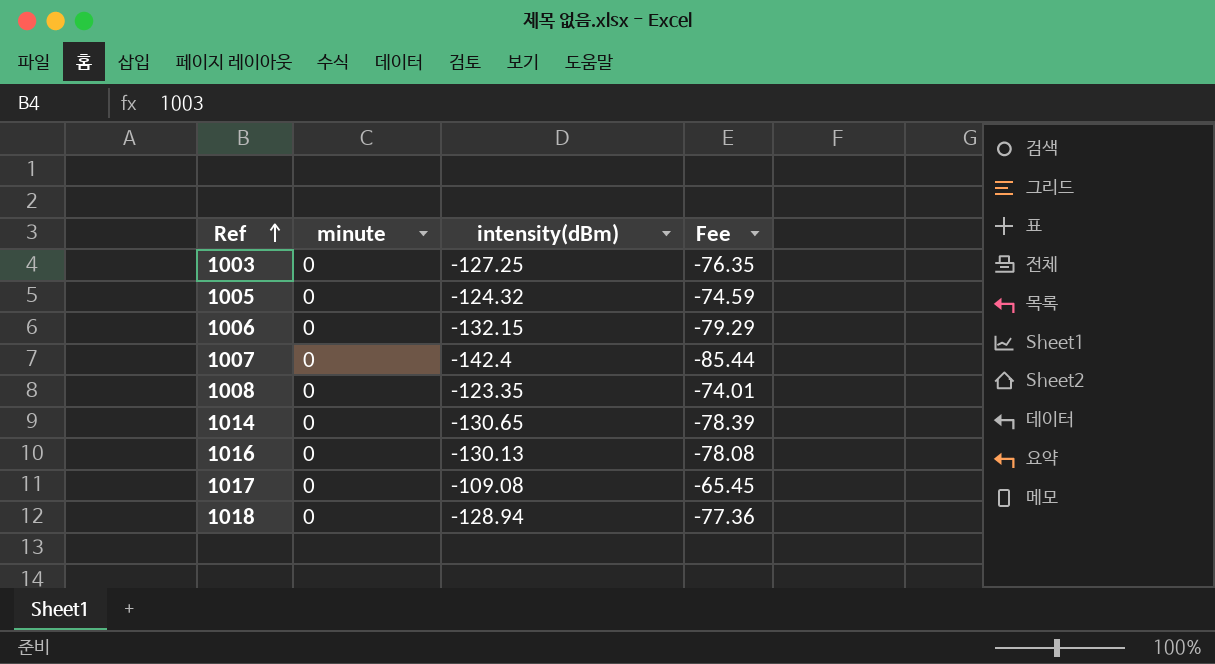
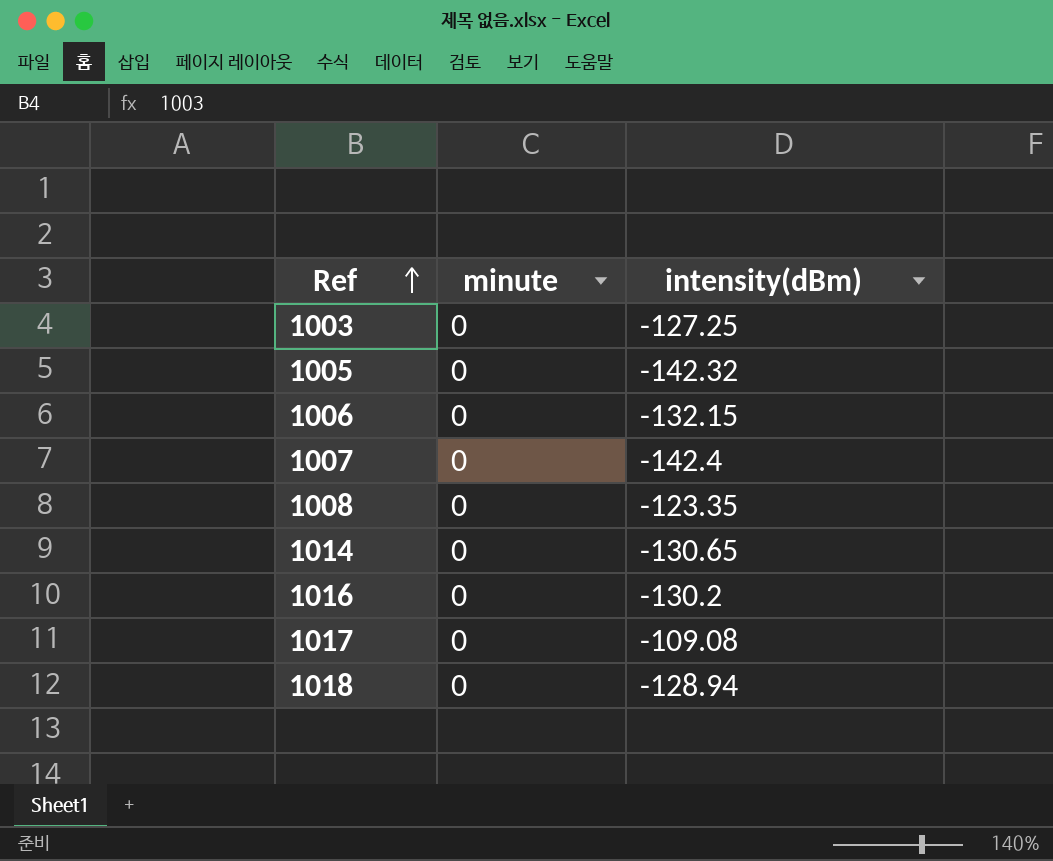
column Fee | formula: [intensity(dBm)] * 0.6 -> none
1005 | intensity(dBm): -124.32 -> -142.32
1016 | intensity(dBm): -130.13 -> -130.2

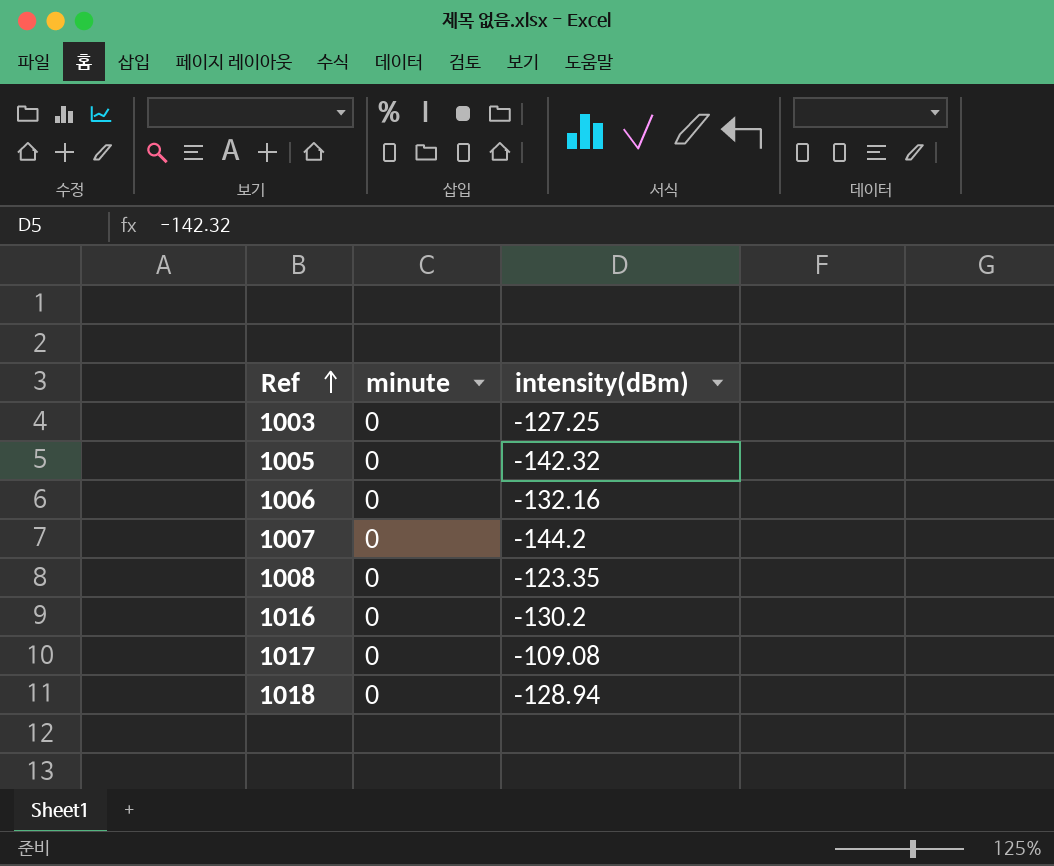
row 1014: 0 | -130.65 -> none
1006 | intensity(dBm): -132.15 -> -132.16
1007 | intensity(dBm): -142.4 -> -144.2

